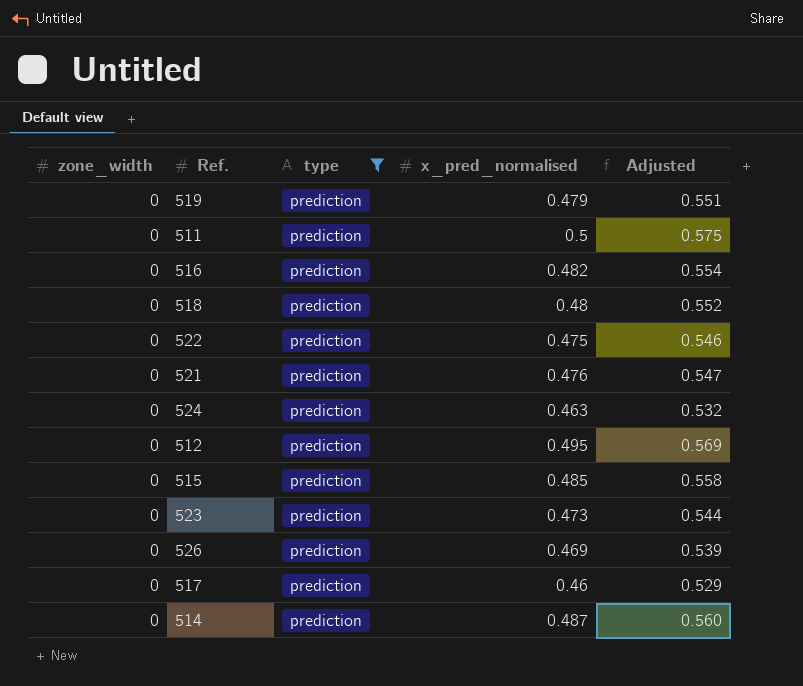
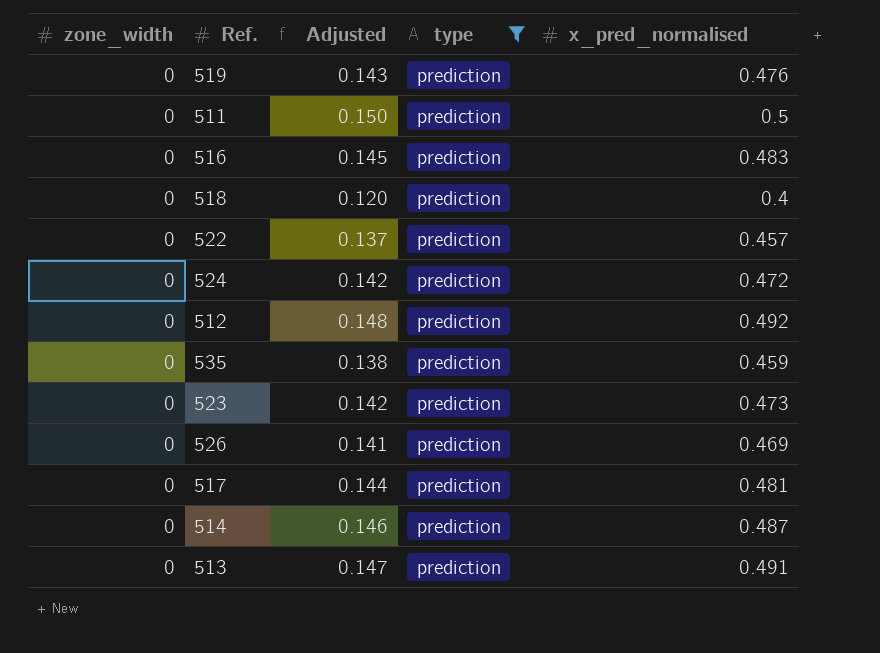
column Adjusted | formula: [x_pred_normalised] * 1.15 -> [x_pred_normalised] * 0.3
column Adjusted | position: 5 -> 3
row 521: 0 | prediction | 0.476 | 0.547 -> none
row 515: 0 | prediction | 0.485 | 0.558 -> none
519 | x_pred_normalised: 0.479 -> 0.476
516 | x_pred_normalised: 0.482 -> 0.483
518 | x_pred_normalised: 0.48 -> 0.4
522 | x_pred_normalised: 0.475 -> 0.457
524 | x_pred_normalised: 0.463 -> 0.472
512 | x_pred_normalised: 0.495 -> 0.492
row 535: none -> 0 | 0.138 | prediction | 0.459
517 | x_pred_normalised: 0.46 -> 0.481
row 513: none -> 0 | 0.147 | prediction | 0.491

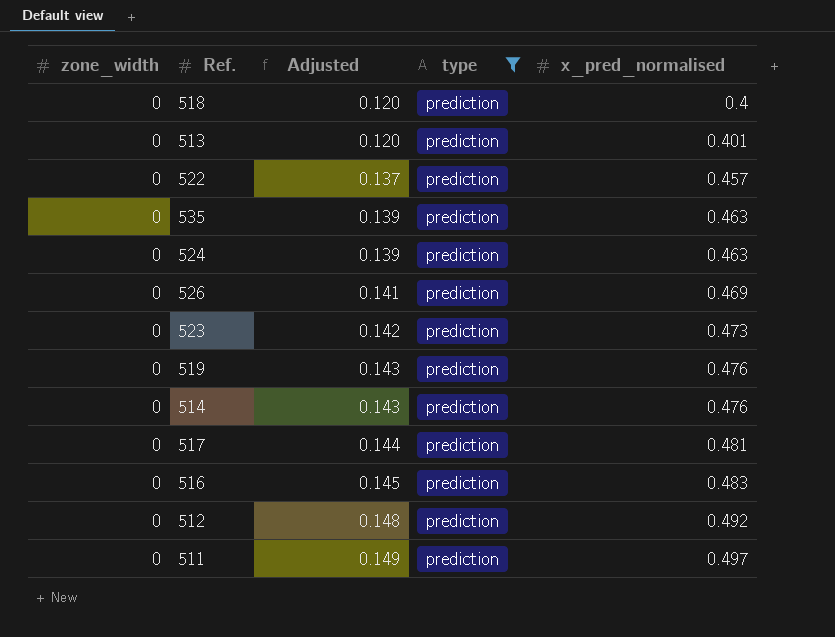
row order: none -> Adjusted ascending
513 | Adjusted: 0.147 -> 0.120
513 | x_pred_normalised: 0.491 -> 0.401
535 | Adjusted: 0.138 -> 0.139
535 | x_pred_normalised: 0.459 -> 0.463
524 | Adjusted: 0.142 -> 0.139
524 | x_pred_normalised: 0.472 -> 0.463
514 | Adjusted: 0.146 -> 0.143
514 | x_pred_normalised: 0.487 -> 0.476
511 | Adjusted: 0.150 -> 0.149
511 | x_pred_normalised: 0.5 -> 0.497

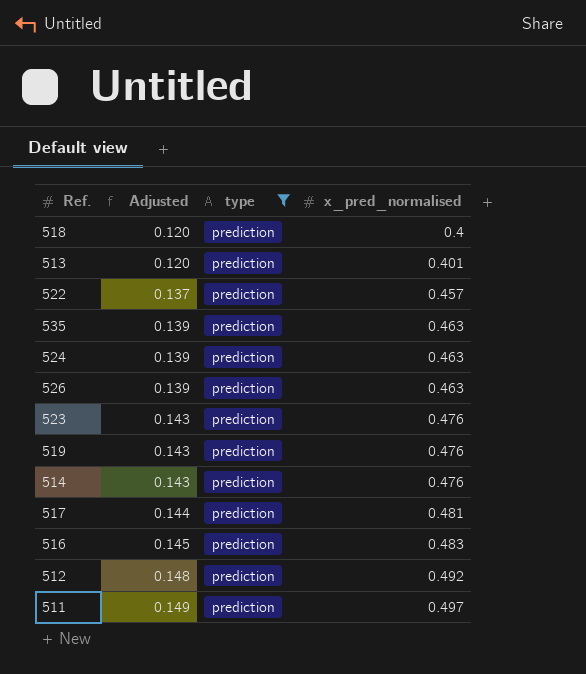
column zone_width | position: 1 -> none
526 | Adjusted: 0.141 -> 0.139
526 | x_pred_normalised: 0.469 -> 0.463
523 | Adjusted: 0.142 -> 0.143
523 | x_pred_normalised: 0.473 -> 0.476

